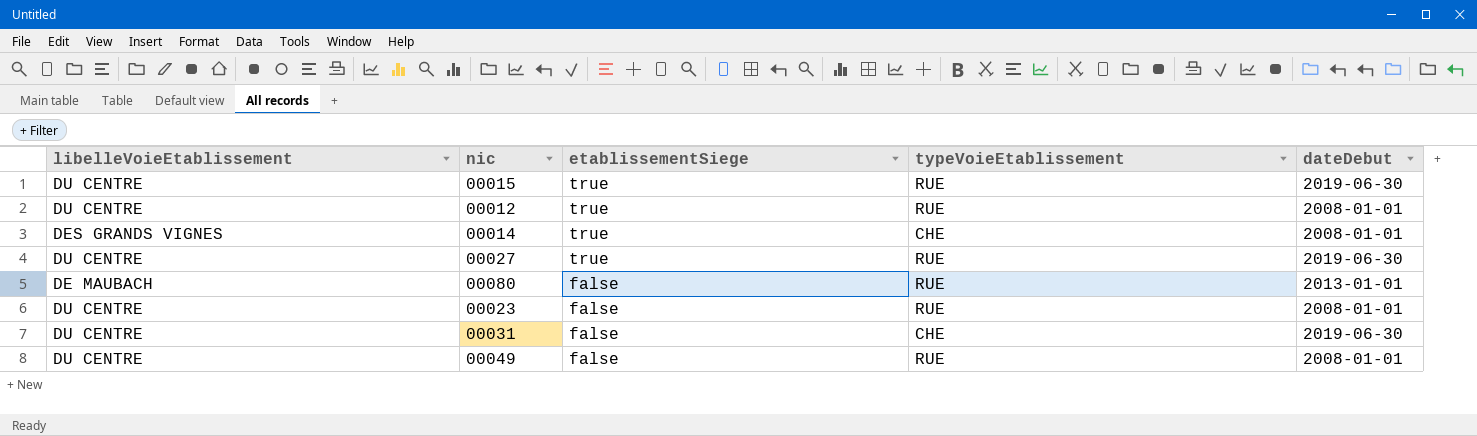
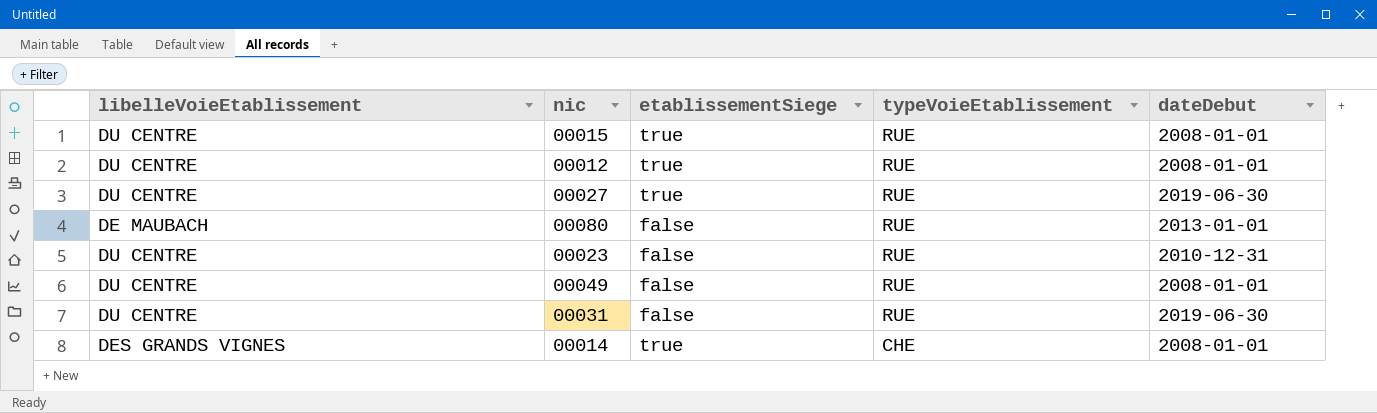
row order: etablissementSiege descending -> typeVoieEtablissement descending
00015 | dateDebut: 2019-06-30 -> 2008-01-01
00023 | dateDebut: 2008-01-01 -> 2010-12-31
00031 | typeVoieEtablissement: CHE -> RUE

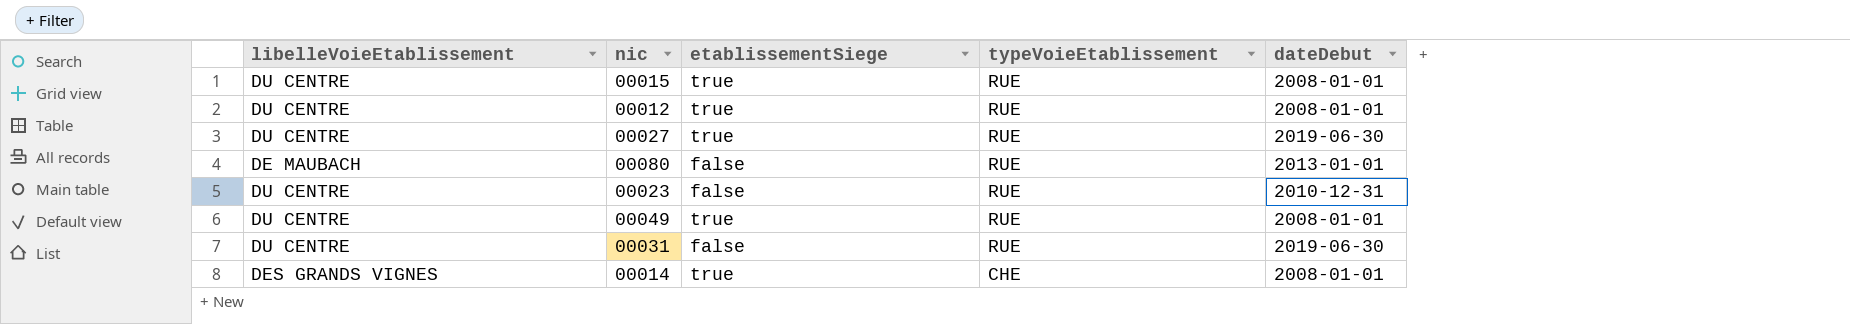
00049 | etablissementSiege: false -> true

